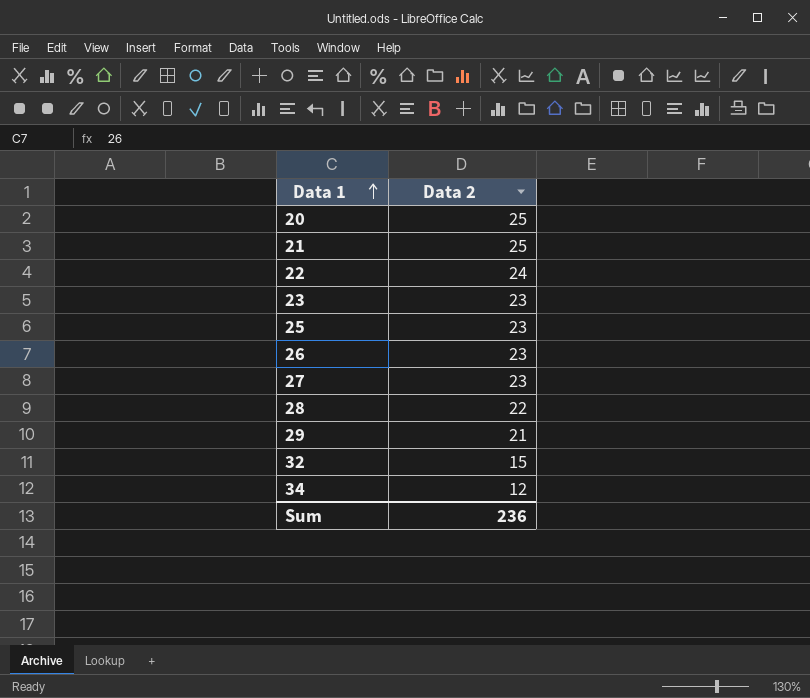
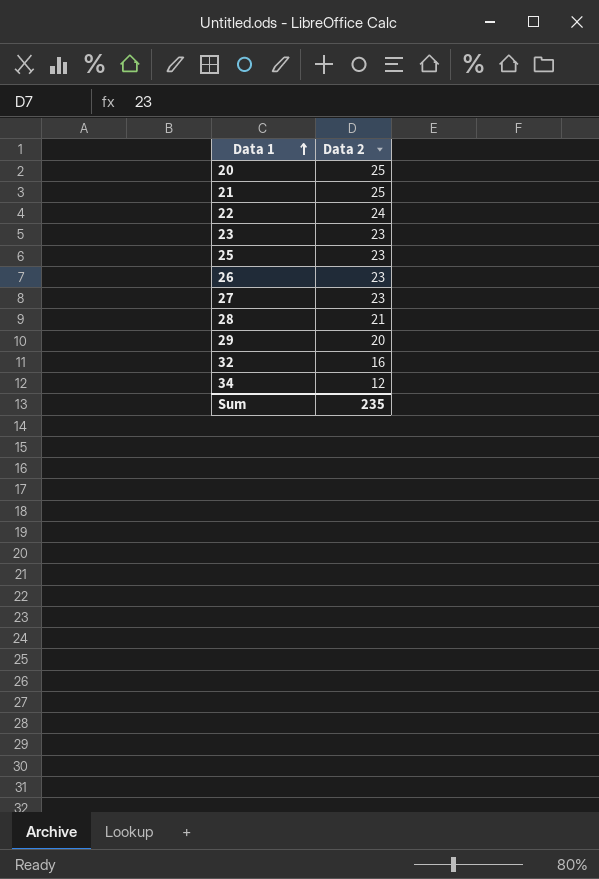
28 | Data 2: 22 -> 21
29 | Data 2: 21 -> 20
32 | Data 2: 15 -> 16
Sum | Data 2: 236 -> 235

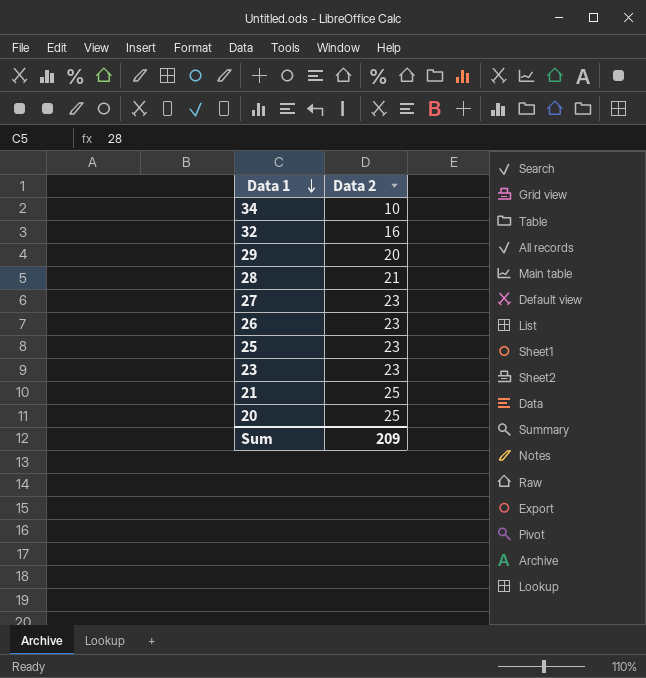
row order: Data 1 ascending -> Data 1 descending
row 22: 24 -> none
34 | Data 2: 12 -> 10
Sum | Data 2: 235 -> 209

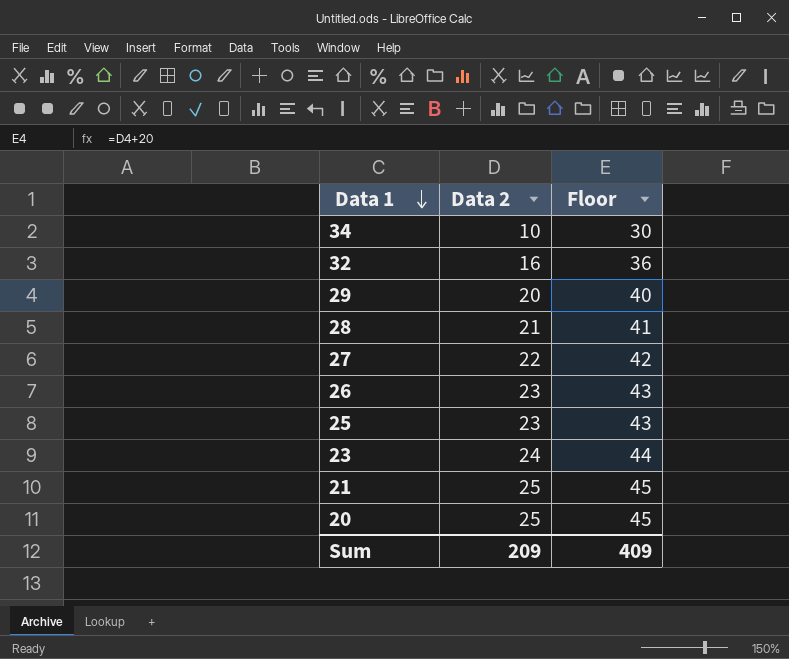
column Floor | formula: none -> [Data 2] + 20
27 | Data 2: 23 -> 22
23 | Data 2: 23 -> 24

